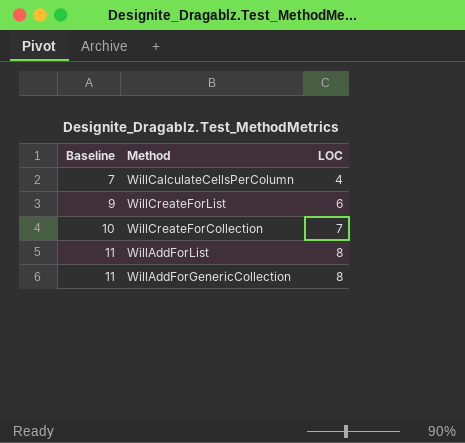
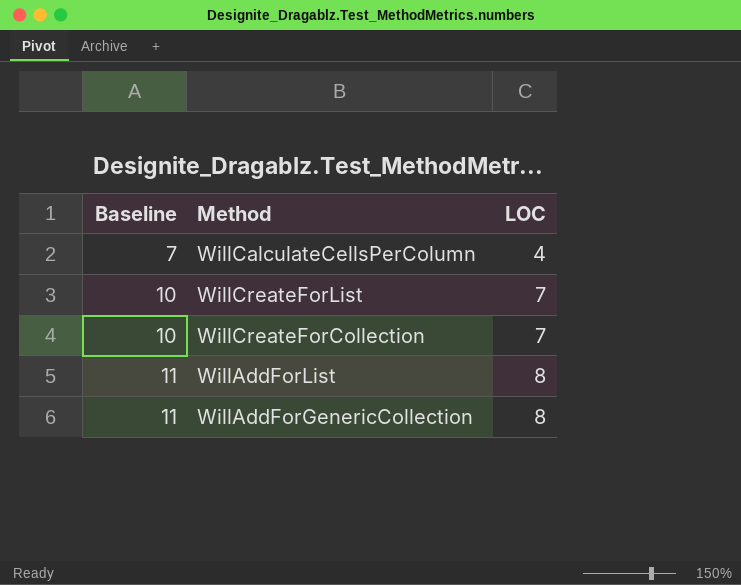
WillCreateForList | Baseline: 9 -> 10
WillCreateForList | LOC: 6 -> 7

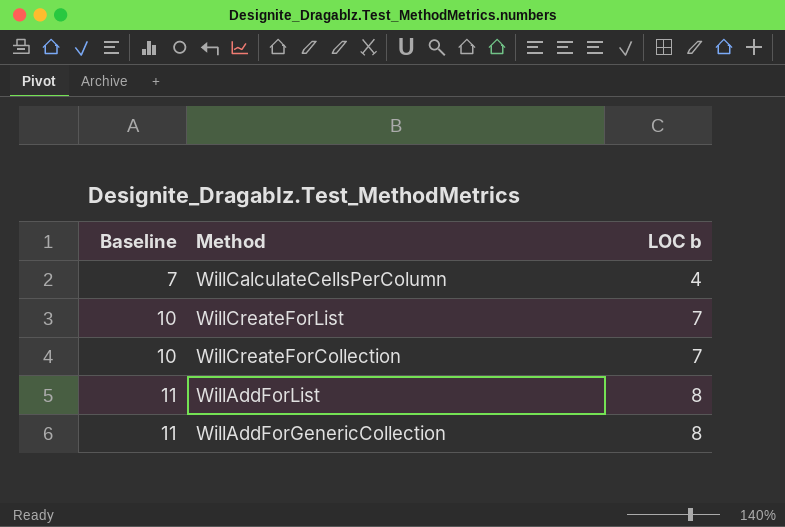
column name: LOC -> LOC b

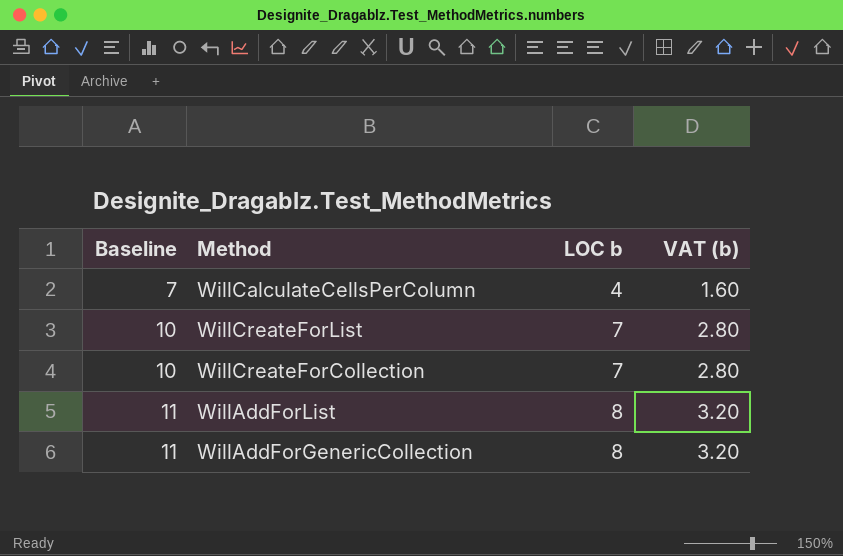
column VAT (b) | formula: none -> [LOC b] * 0.4

